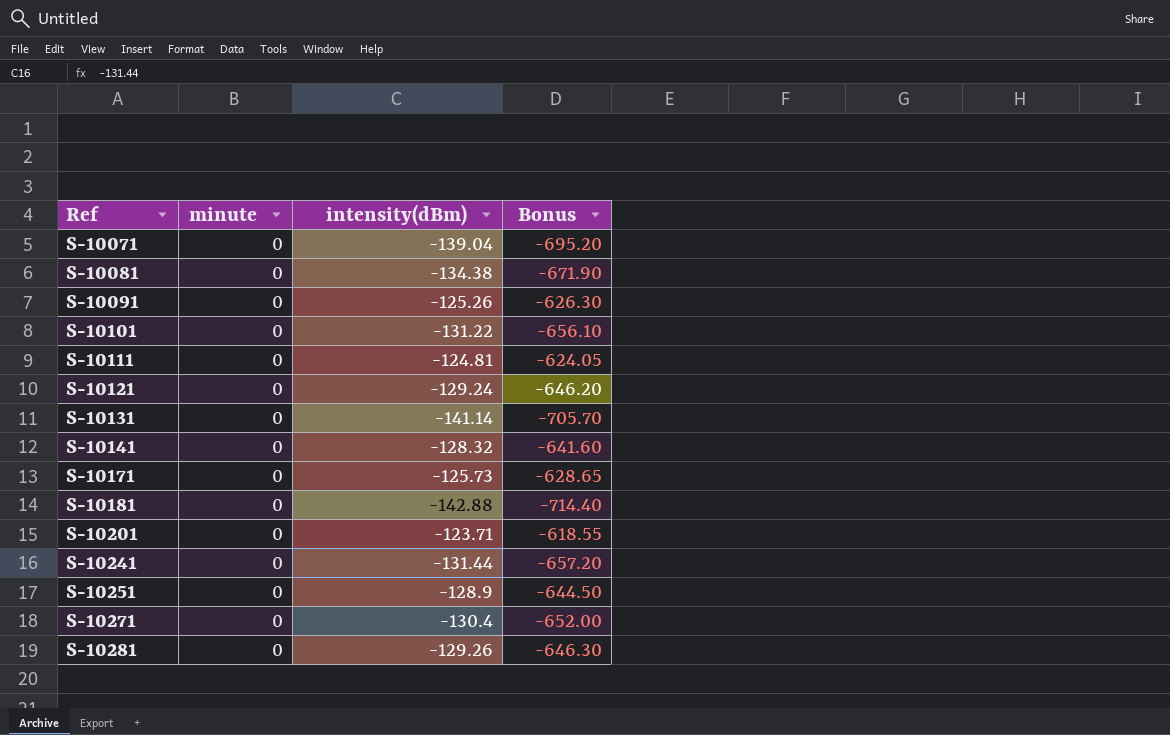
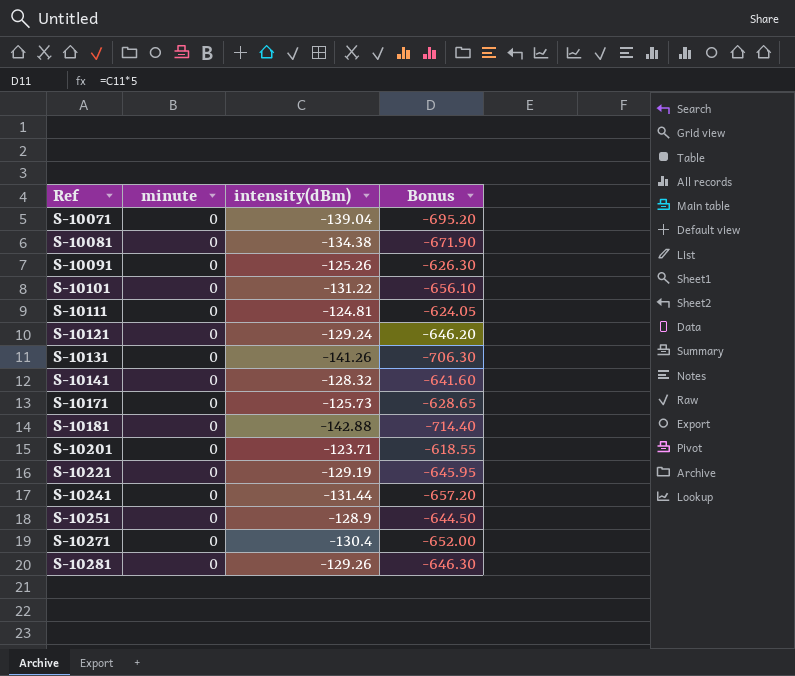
S-10131 | intensity(dBm): -141.14 -> -141.26
S-10131 | Bonus: -705.70 -> -706.30
row S-10221: none -> 0 | -129.19 | -645.95

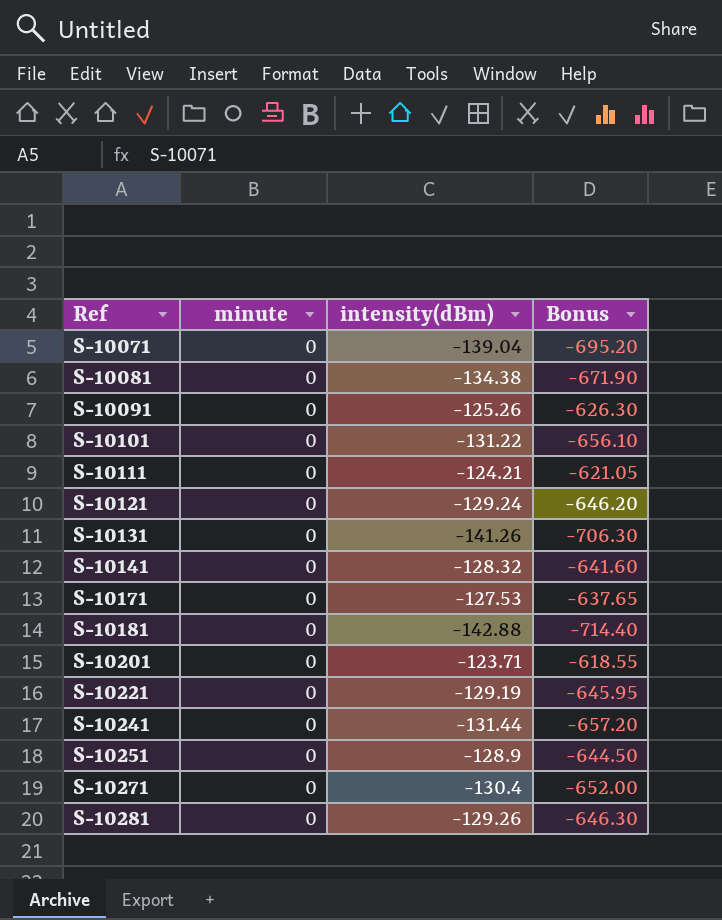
S-10111 | intensity(dBm): -124.81 -> -124.21
S-10111 | Bonus: -624.05 -> -621.05
S-10171 | intensity(dBm): -125.73 -> -127.53
S-10171 | Bonus: -628.65 -> -637.65

